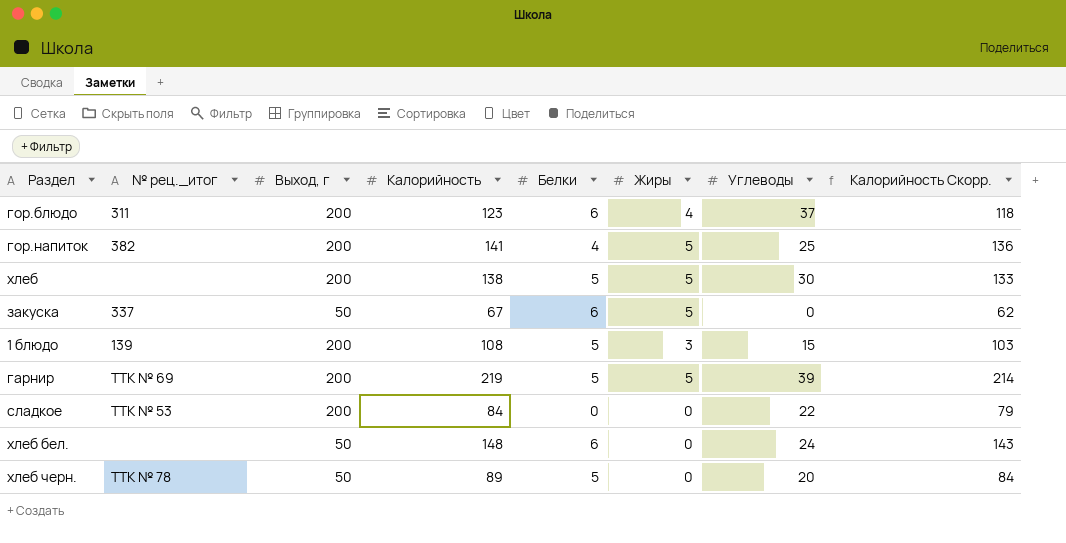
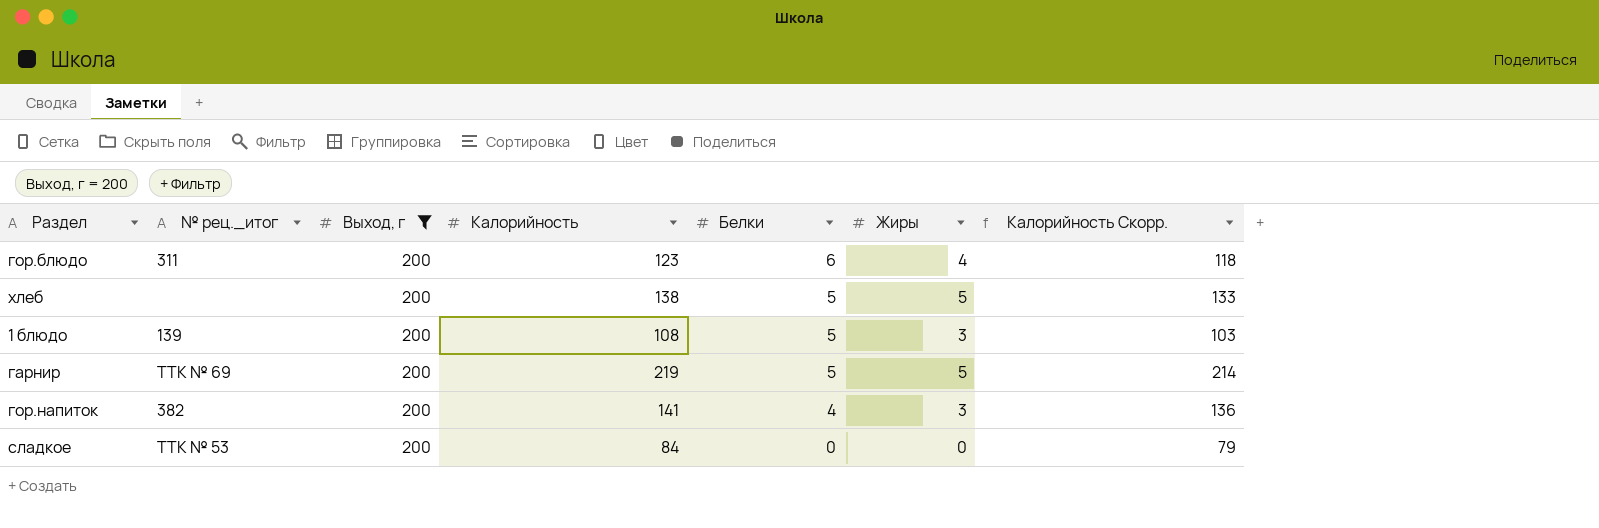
filter: none -> Выход, г = 200
row order: none -> Белки descending
column Углеводы | position: 7 -> none
гор.напиток | Жиры: 5 -> 3

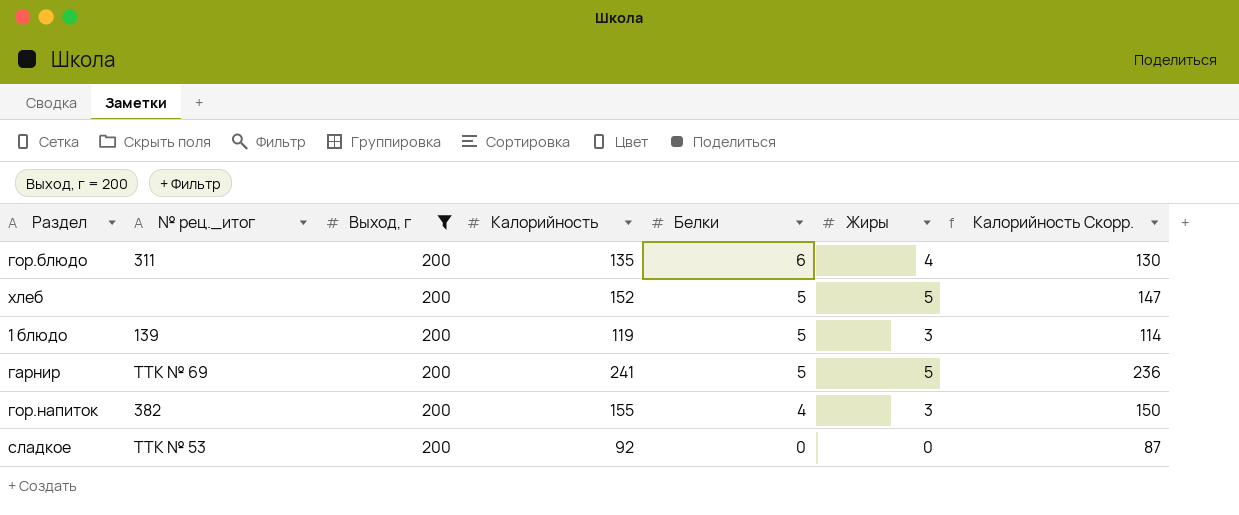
гор.блюдо | Калорийность: 123 -> 135
гор.блюдо | Калорийность Скорр.: 118 -> 130
хлеб | Калорийность: 138 -> 152
хлеб | Калорийность Скорр.: 133 -> 147
1 блюдо | Калорийность: 108 -> 119
1 блюдо | Калорийность Скорр.: 103 -> 114
гарнир | Калорийность: 219 -> 241
гарнир | Калорийность Скорр.: 214 -> 236
гор.напиток | Калорийность: 141 -> 155
гор.напиток | Калорийность Скорр.: 136 -> 150
сладкое | Калорийность: 84 -> 92
сладкое | Калорийность Скорр.: 79 -> 87

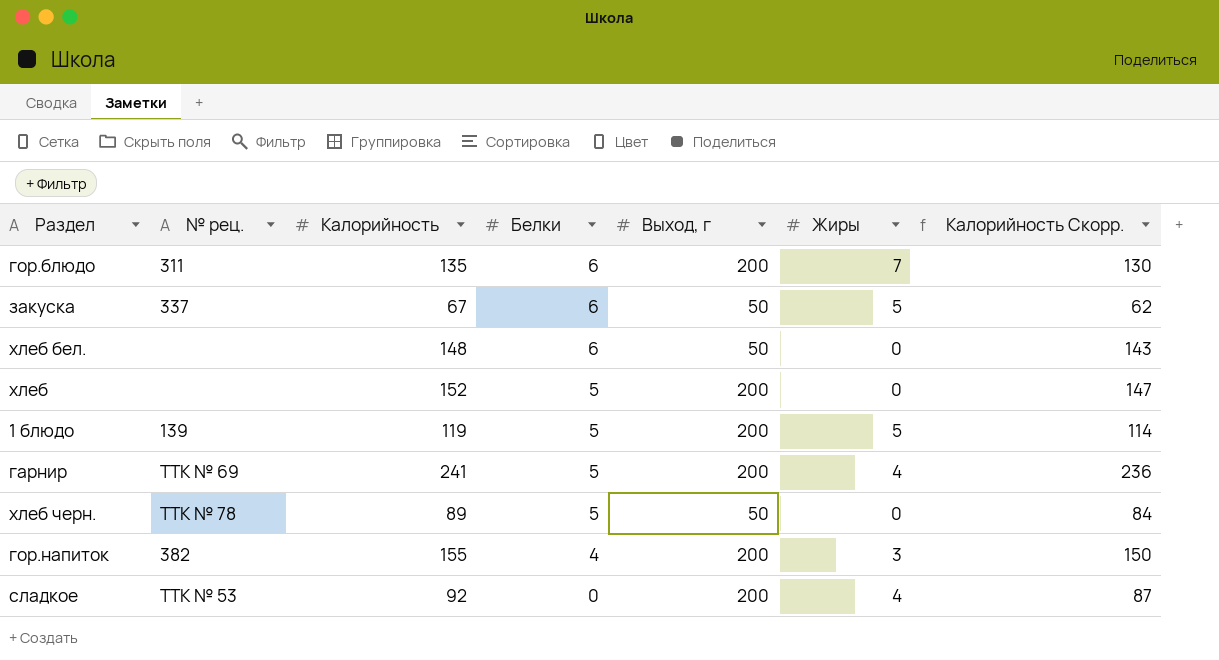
filter: Выход, г = 200 -> none
column name: № рец._итог -> № рец.
column Выход, г | position: 3 -> 5
гор.блюдо | Жиры: 4 -> 7
хлеб | Жиры: 5 -> 0
1 блюдо | Жиры: 3 -> 5
гарнир | Жиры: 5 -> 4
сладкое | Жиры: 0 -> 4

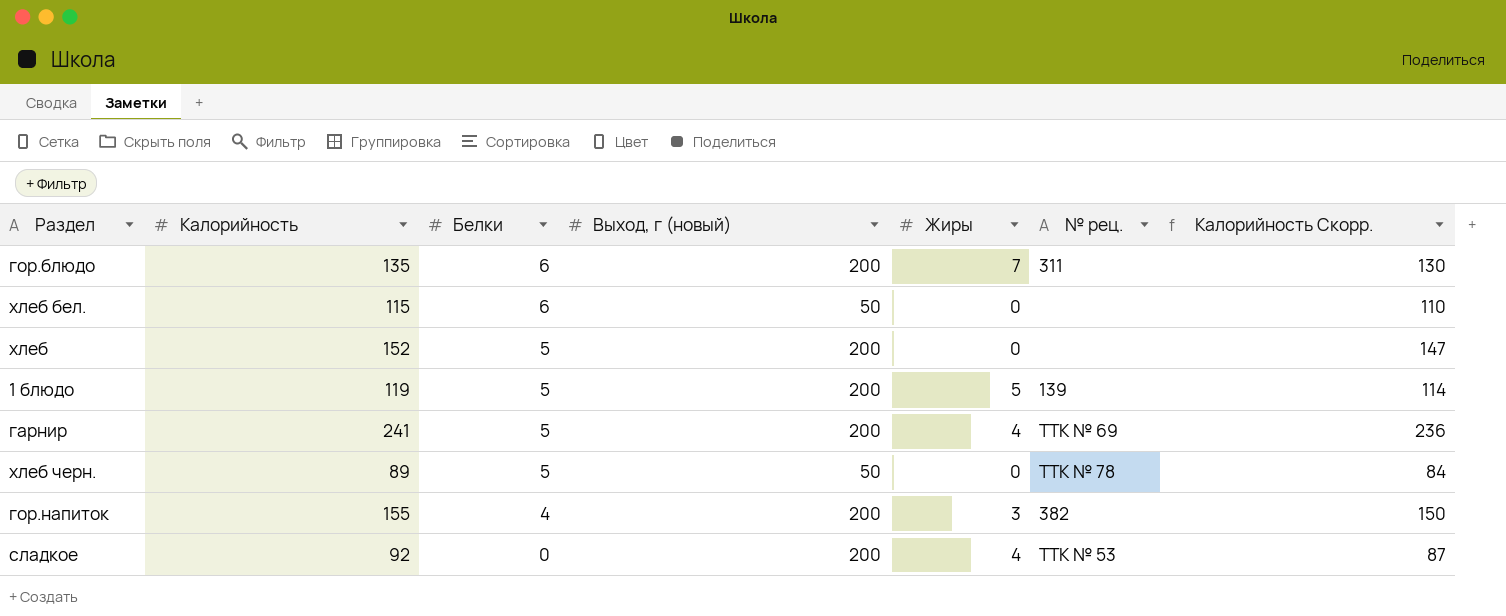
column name: Выход, г -> Выход, г (новый)
column № рец. | position: 2 -> 6
row закуска: 337 | 67 | 6 | 50 | 5 | 62 -> none
хлеб бел. | Калорийность: 148 -> 115
хлеб бел. | Калорийность Скорр.: 143 -> 110

